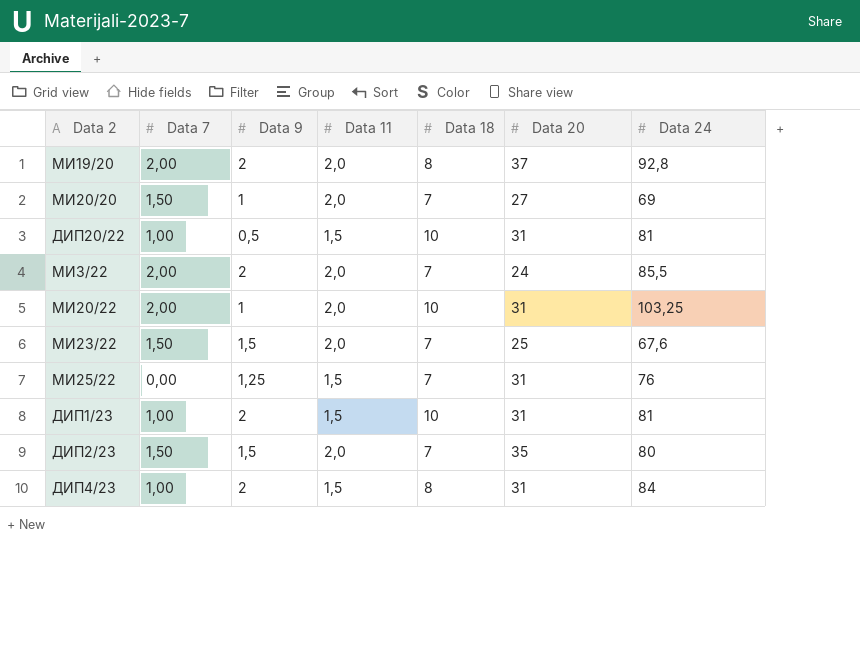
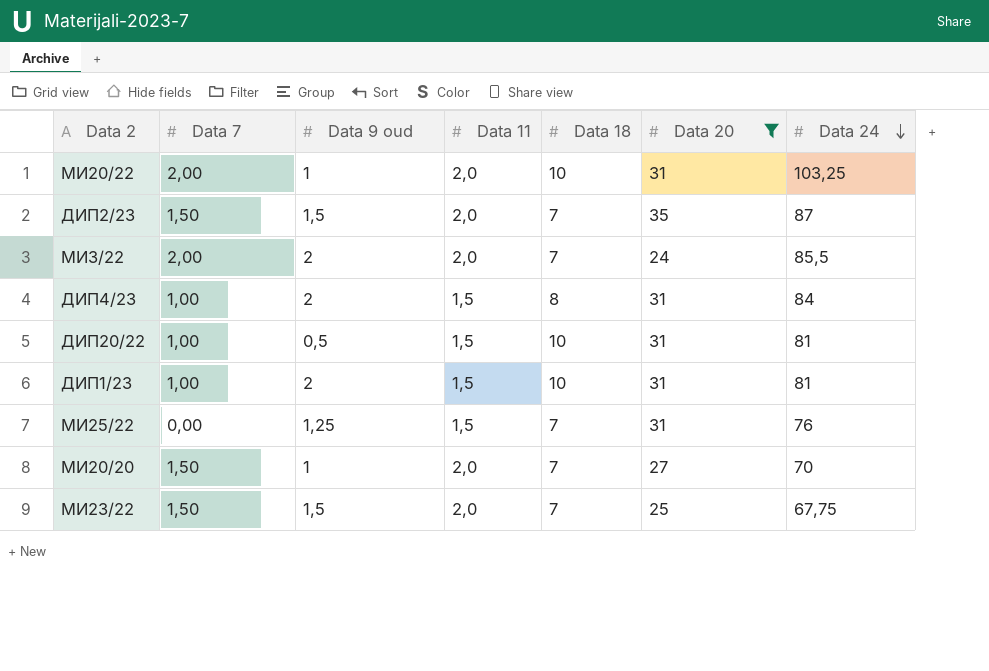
filter: none -> Data 20 != 37
row order: none -> Data 24 descending
column name: Data 9 -> Data 9 oud
ДИП2/23 | Data 24: 80 -> 87
МИ20/20 | Data 24: 69 -> 70
МИ23/22 | Data 24: 67,6 -> 67,75

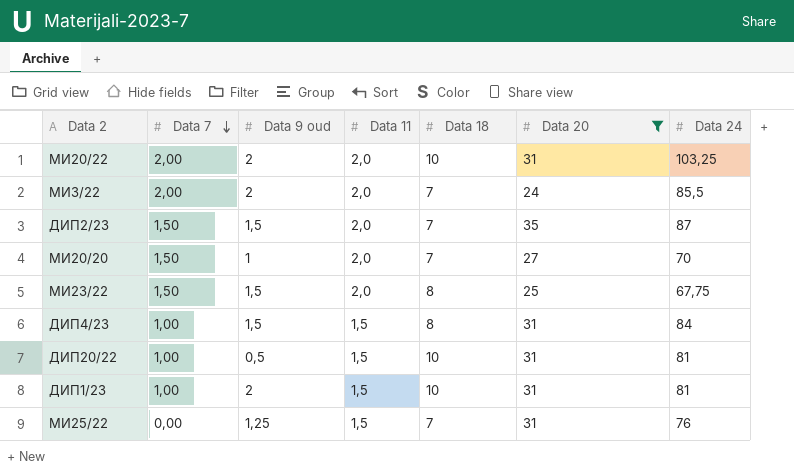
row order: Data 24 descending -> Data 7 descending
МИ20/22 | Data 9 oud: 1 -> 2
МИ23/22 | Data 18: 7 -> 8
ДИП4/23 | Data 9 oud: 2 -> 1,5

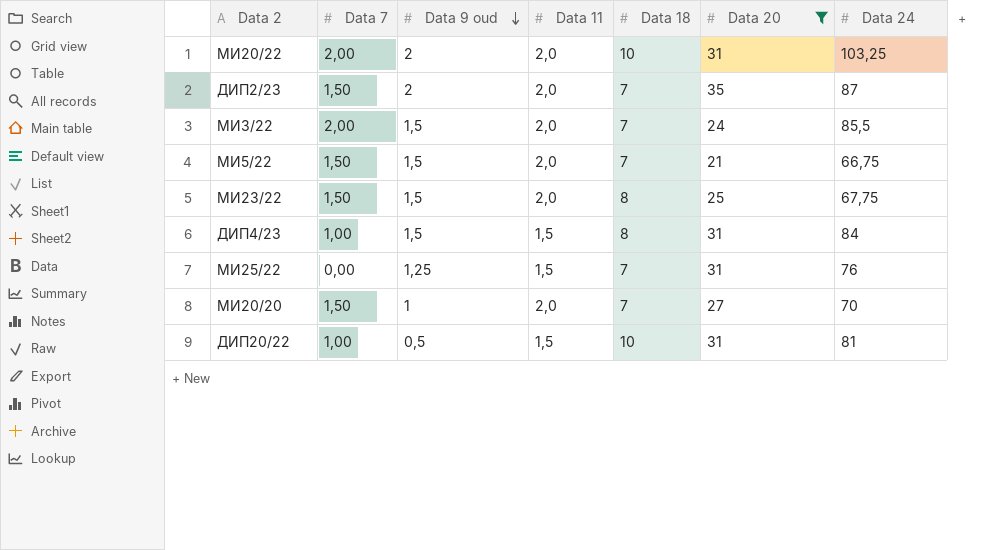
row order: Data 7 descending -> Data 9 oud descending
row ДИП1/23: 1,00 | 2 | 1,5 | 10 | 31 | 81 -> none
ДИП2/23 | Data 9 oud: 1,5 -> 2
МИ3/22 | Data 9 oud: 2 -> 1,5
row МИ5/22: none -> 1,50 | 1,5 | 2,0 | 7 | 21 | 66,75

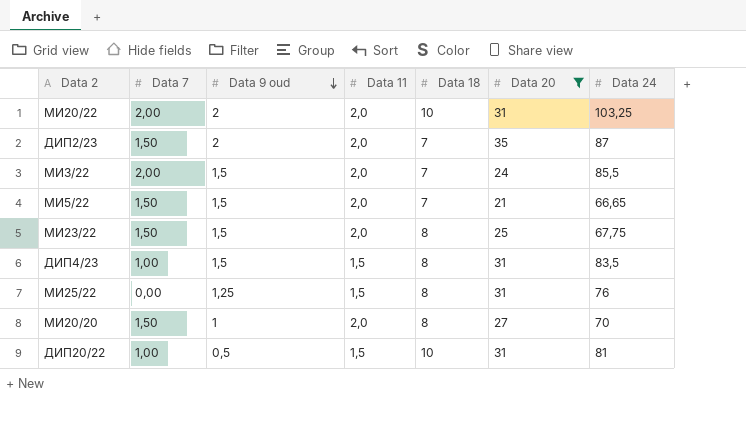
МИ5/22 | Data 24: 66,75 -> 66,65
ДИП4/23 | Data 24: 84 -> 83,5
МИ25/22 | Data 18: 7 -> 8
МИ20/20 | Data 18: 7 -> 8

